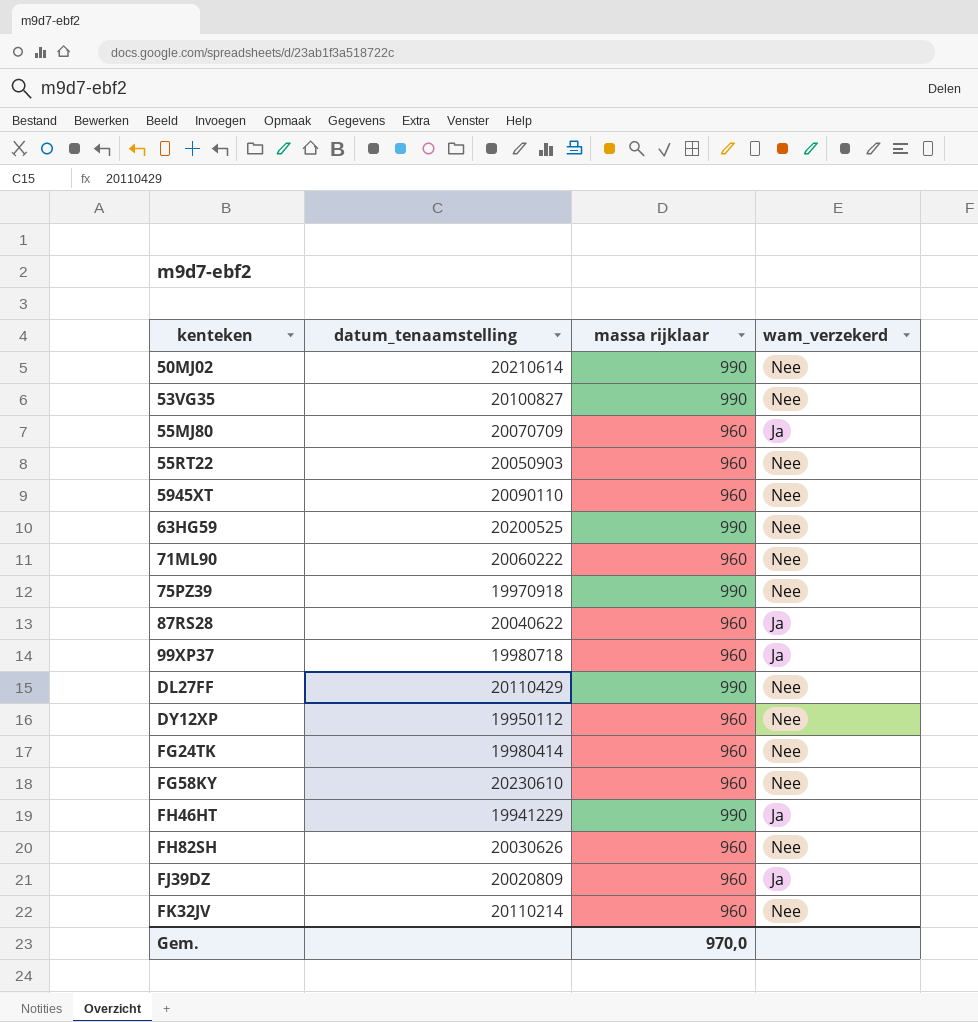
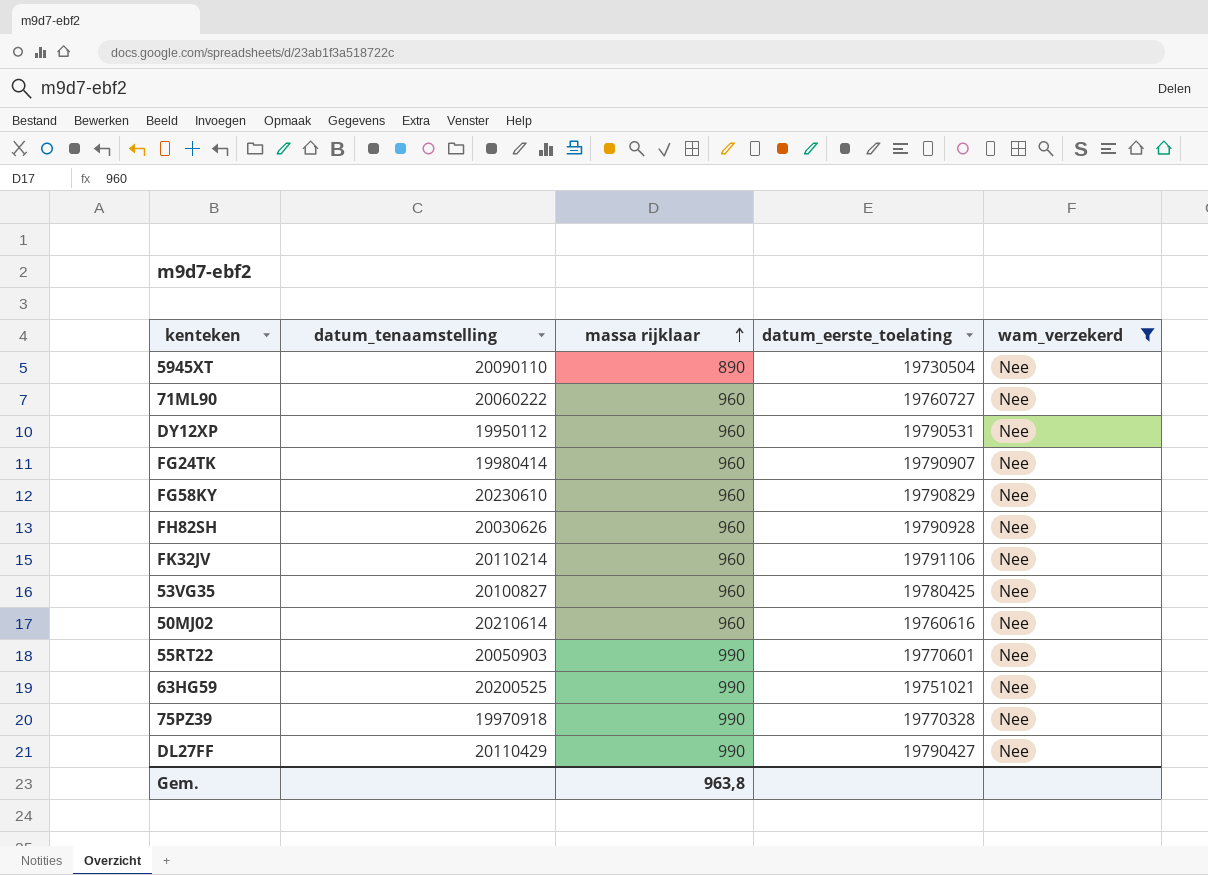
filter: none -> wam_verzekerd = Nee
row order: none -> massa rijklaar ascending
column datum_eerste_toelating | position: none -> 4
5945XT | massa rijklaar: 960 -> 890
53VG35 | massa rijklaar: 990 -> 960
50MJ02 | massa rijklaar: 990 -> 960
55RT22 | massa rijklaar: 960 -> 990
Gem. | massa rijklaar: 970,0 -> 963,8

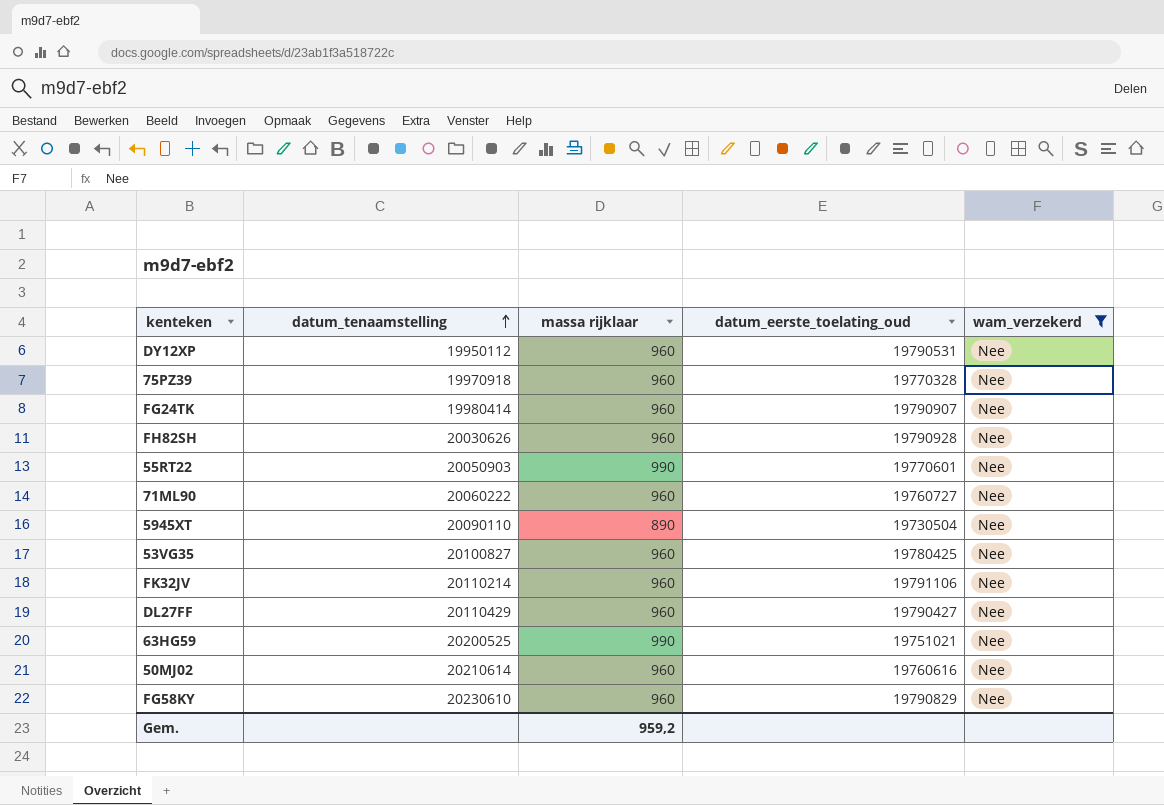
row order: massa rijklaar ascending -> datum_tenaamstelling ascending
column name: datum_eerste_toelating -> datum_eerste_toelating_oud
75PZ39 | massa rijklaar: 990 -> 960
DL27FF | massa rijklaar: 990 -> 960
Gem. | massa rijklaar: 963,8 -> 959,2

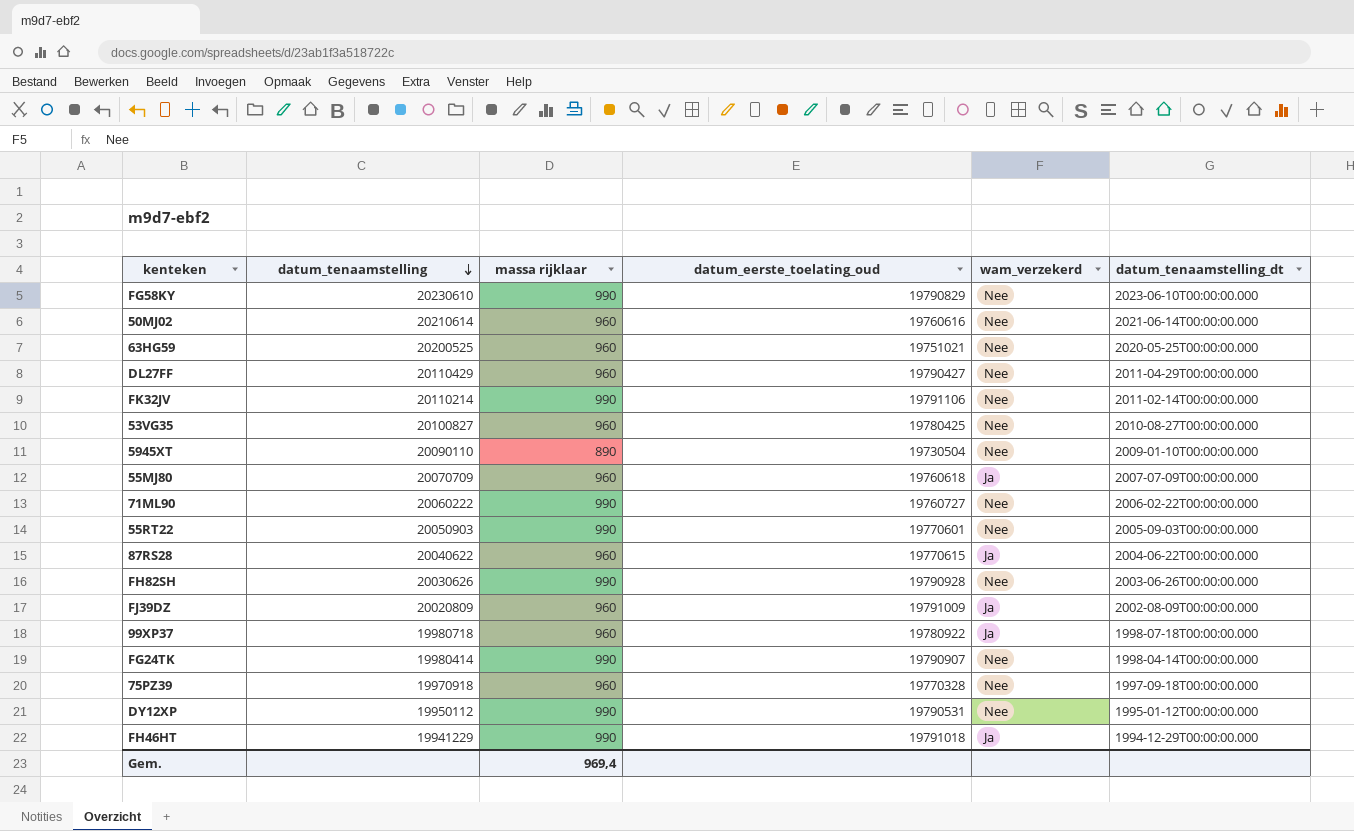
filter: wam_verzekerd = Nee -> none
row order: datum_tenaamstelling ascending -> datum_tenaamstelling descending
column datum_tenaamstelling_dt | position: none -> 6
FG58KY | massa rijklaar: 960 -> 990
63HG59 | massa rijklaar: 990 -> 960
FK32JV | massa rijklaar: 960 -> 990
71ML90 | massa rijklaar: 960 -> 990
FH82SH | massa rijklaar: 960 -> 990
FG24TK | massa rijklaar: 960 -> 990
DY12XP | massa rijklaar: 960 -> 990
Gem. | massa rijklaar: 959,2 -> 969,4

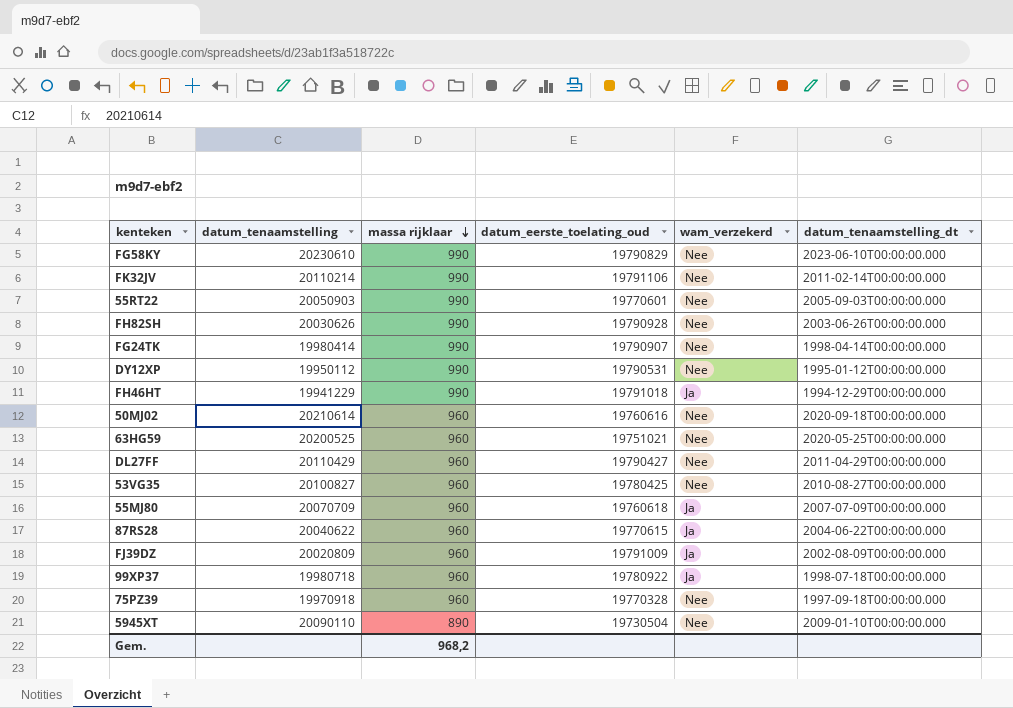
row order: datum_tenaamstelling descending -> massa rijklaar descending
row 71ML90: 20060222 | 990 | 19760727 | Nee | 2006-02-22T00:00:00.000 -> none
50MJ02 | datum_tenaamstelling_dt: 2021-06-14T00:00:00.000 -> 2020-09-18T00:00:00.000
Gem. | massa rijklaar: 969,4 -> 968,2

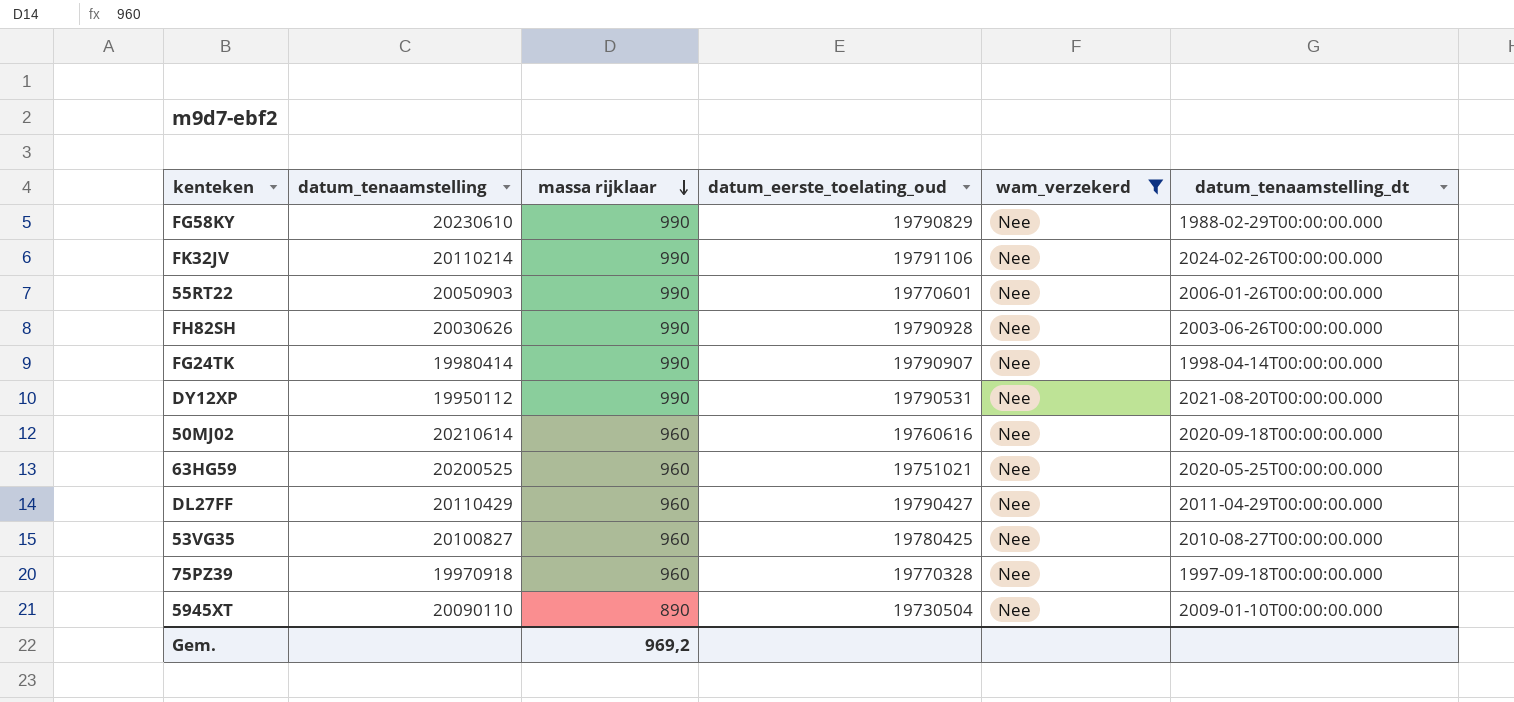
filter: none -> wam_verzekerd = Nee
FG58KY | datum_tenaamstelling_dt: 2023-06-10T00:00:00.000 -> 1988-02-29T00:00:00.000
FK32JV | datum_tenaamstelling_dt: 2011-02-14T00:00:00.000 -> 2024-02-26T00:00:00.000
55RT22 | datum_tenaamstelling_dt: 2005-09-03T00:00:00.000 -> 2006-01-26T00:00:00.000
DY12XP | datum_tenaamstelling_dt: 1995-01-12T00:00:00.000 -> 2021-08-20T00:00:00.000
Gem. | massa rijklaar: 968,2 -> 969,2

